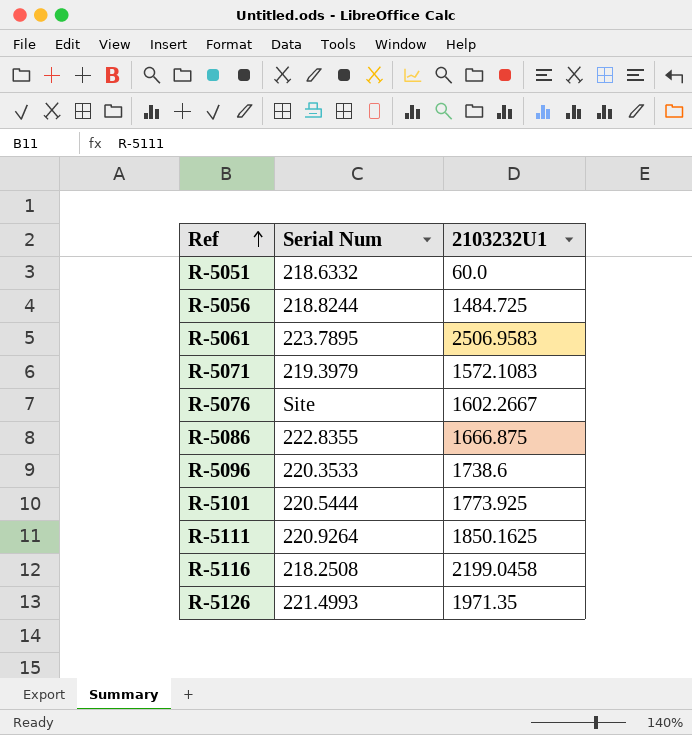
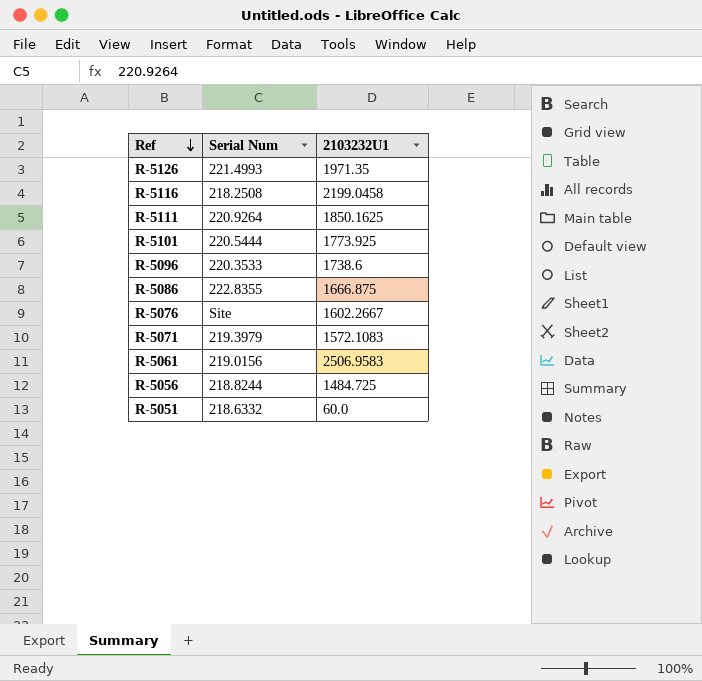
row order: Ref ascending -> Ref descending
R-5061 | Serial Num: 223.7895 -> 219.0156

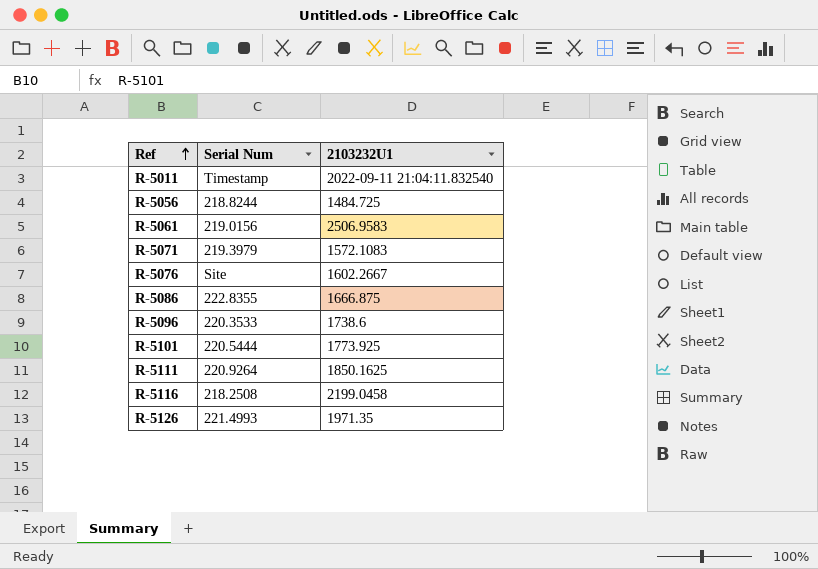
row order: Ref descending -> Ref ascending
row R-5051: 218.6332 | 60.0 -> none
row R-5011: none -> Timestamp | 2022-09-11 21:04:11.832540

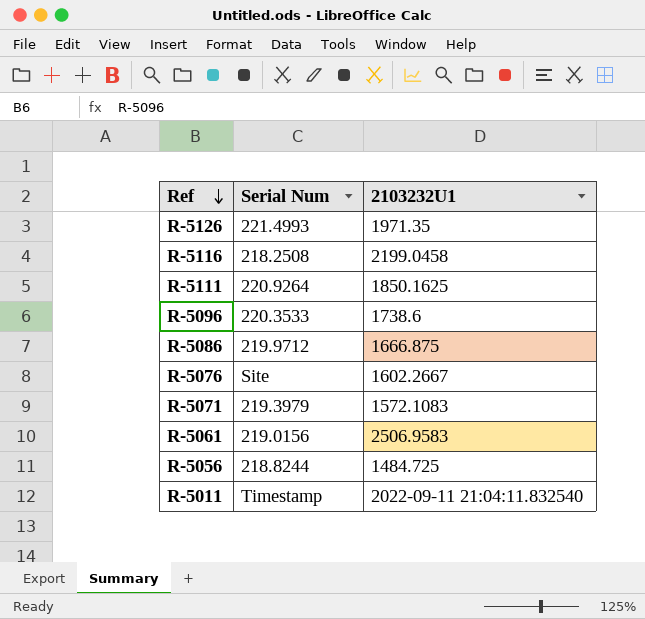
row order: Ref ascending -> Ref descending
row R-5101: 220.5444 | 1773.925 -> none
R-5086 | Serial Num: 222.8355 -> 219.9712

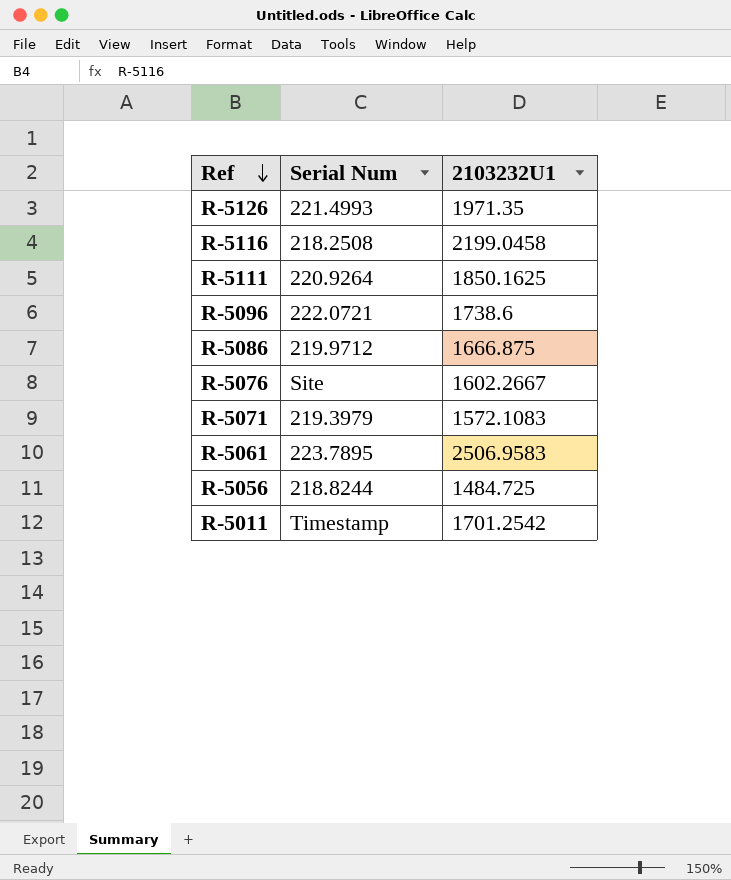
R-5096 | Serial Num: 220.3533 -> 222.0721
R-5061 | Serial Num: 219.0156 -> 223.7895
R-5011 | 2103232U1: 2022-09-11 21:04:11.832540 -> 1701.2542

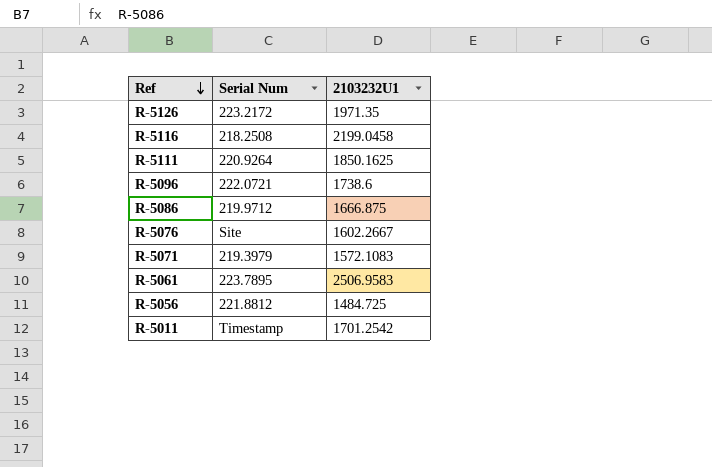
R-5126 | Serial Num: 221.4993 -> 223.2172
R-5056 | Serial Num: 218.8244 -> 221.8812

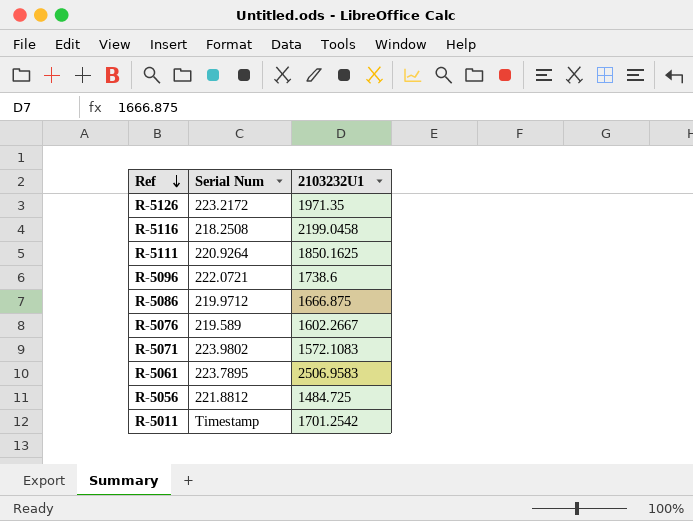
R-5076 | Serial Num: Site -> 219.589
R-5071 | Serial Num: 219.3979 -> 223.9802

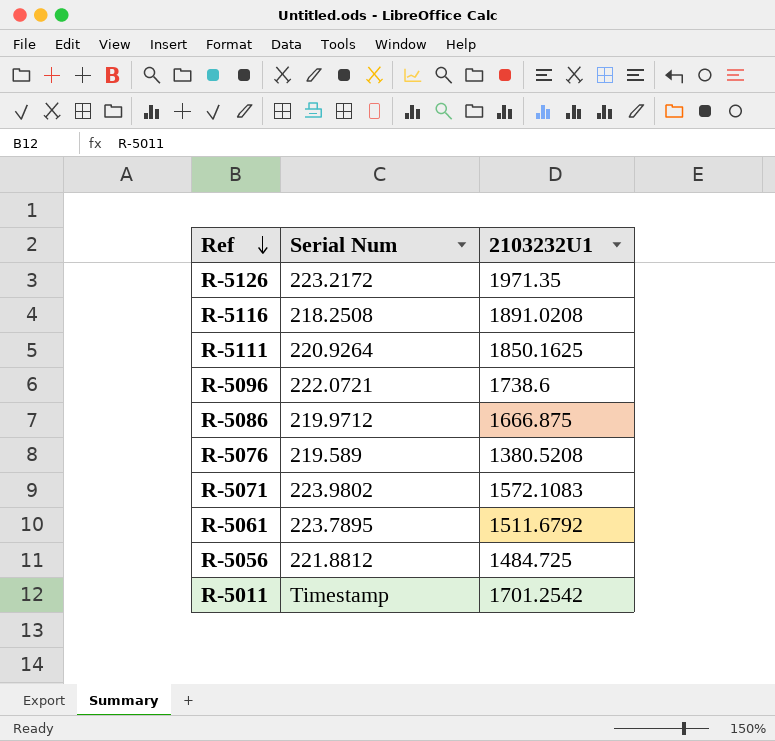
R-5116 | 2103232U1: 2199.0458 -> 1891.0208
R-5076 | 2103232U1: 1602.2667 -> 1380.5208
R-5061 | 2103232U1: 2506.9583 -> 1511.6792

